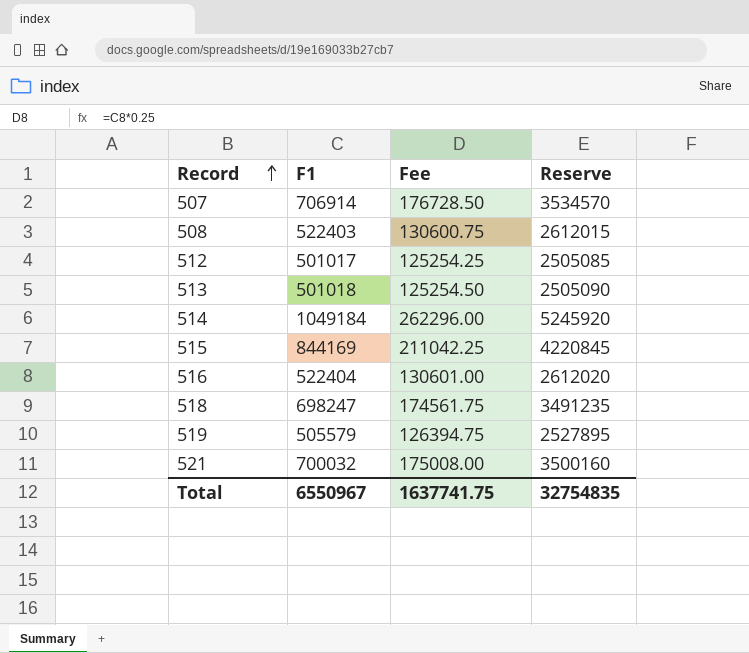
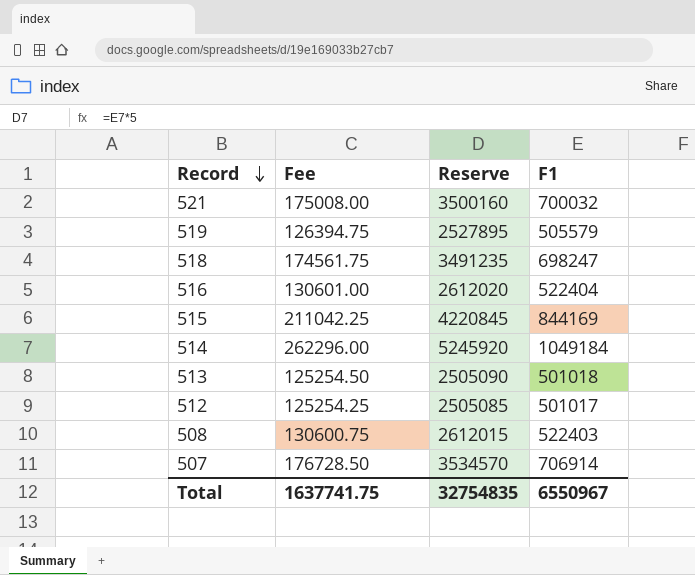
row order: Record ascending -> Record descending
column F1 | position: 2 -> 4

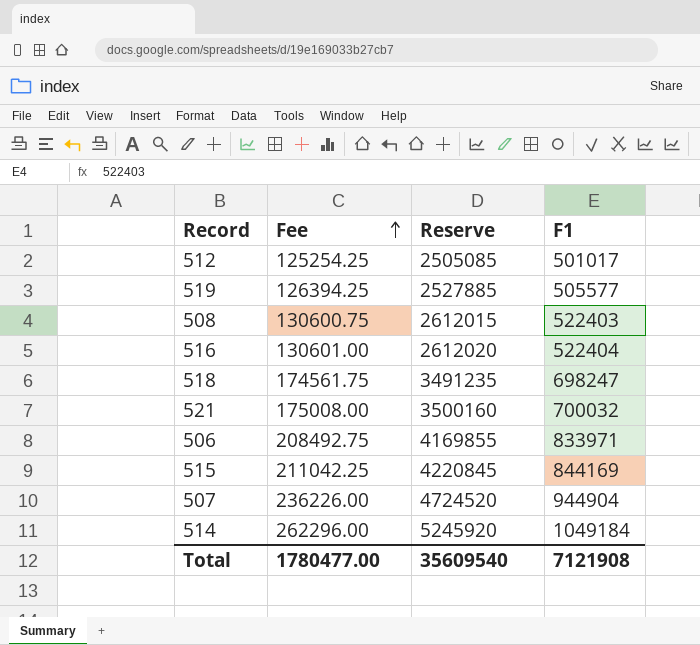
row order: Record descending -> Fee ascending
row 513: 125254.50 | 2505090 | 501018 -> none
519 | Fee: 126394.75 -> 126394.25
519 | Reserve: 2527895 -> 2527885
519 | F1: 505579 -> 505577
row 506: none -> 208492.75 | 4169855 | 833971
507 | Fee: 176728.50 -> 236226.00
507 | Reserve: 3534570 -> 4724520
507 | F1: 706914 -> 944904
Total | Fee: 1637741.75 -> 1780477.00
Total | Reserve: 32754835 -> 35609540
Total | F1: 6550967 -> 7121908

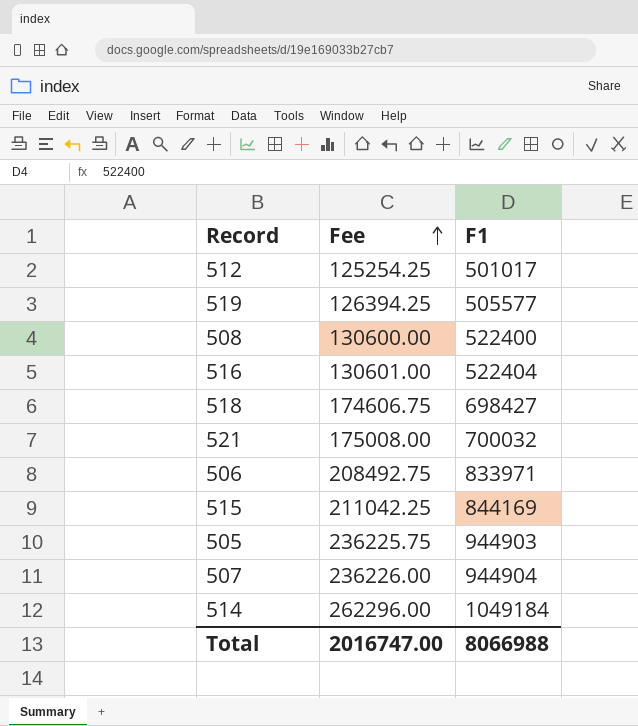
column Reserve | formula: [F1] * 5 -> none
508 | Fee: 130600.75 -> 130600.00
508 | F1: 522403 -> 522400
518 | Fee: 174561.75 -> 174606.75
518 | F1: 698247 -> 698427
row 505: none -> 236225.75 | 944903
Total | Fee: 1780477.00 -> 2016747.00
Total | F1: 7121908 -> 8066988

